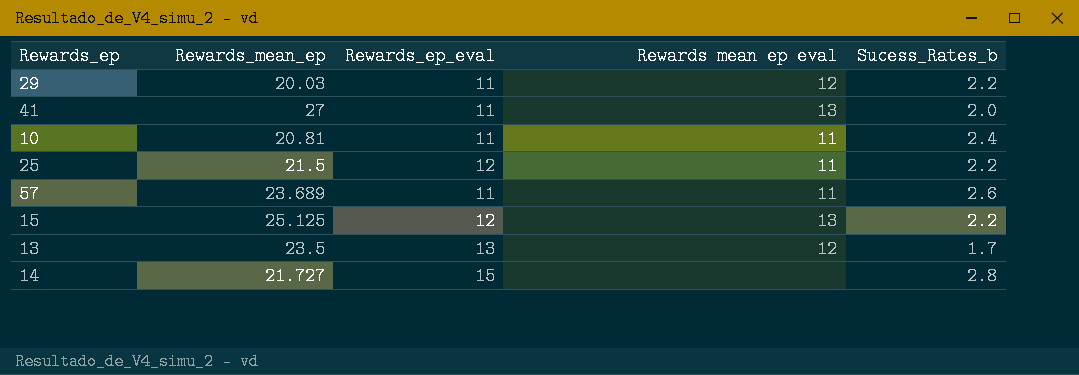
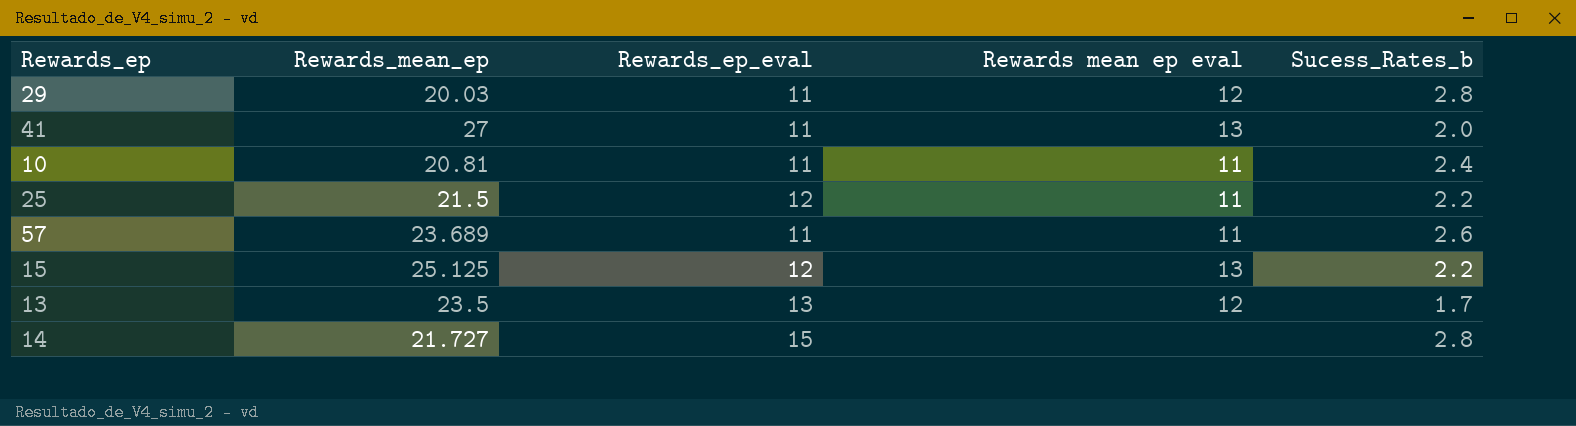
29 | Sucess_Rates_b: 2.2 -> 2.8

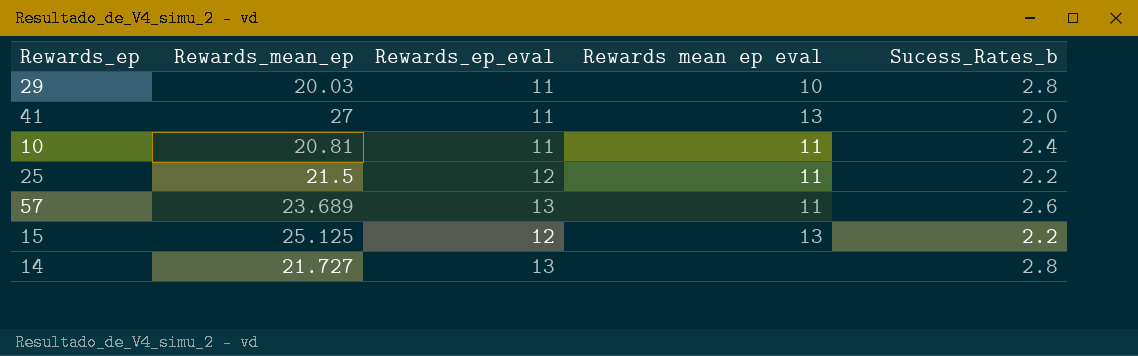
row 13: 23.5 | 13 | 12 | 1.7 -> none
29 | Rewards mean ep eval: 12 -> 10
57 | Rewards_ep_eval: 11 -> 13
14 | Rewards_ep_eval: 15 -> 13

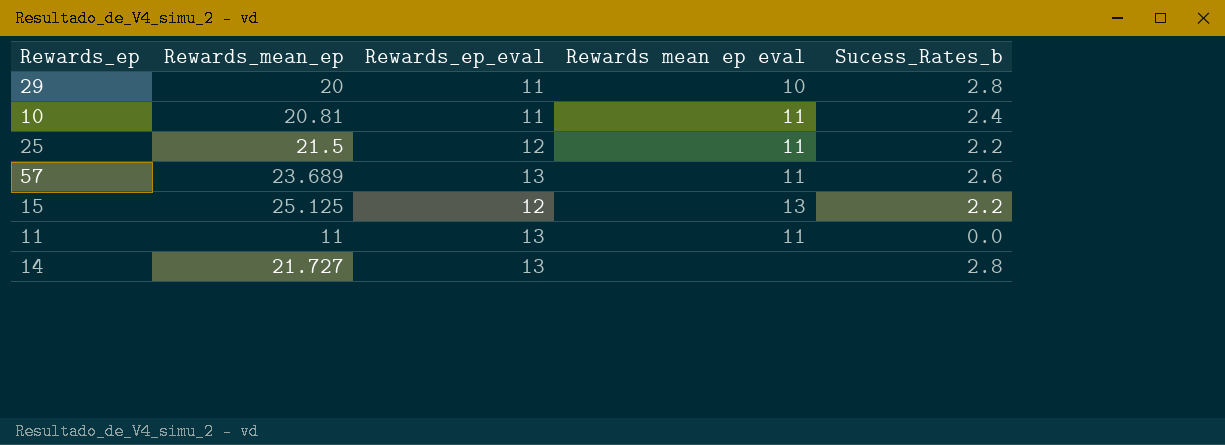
row 41: 27 | 11 | 13 | 2.0 -> none
29 | Rewards_mean_ep: 20.03 -> 20
row 11: none -> 11 | 13 | 11 | 0.0

